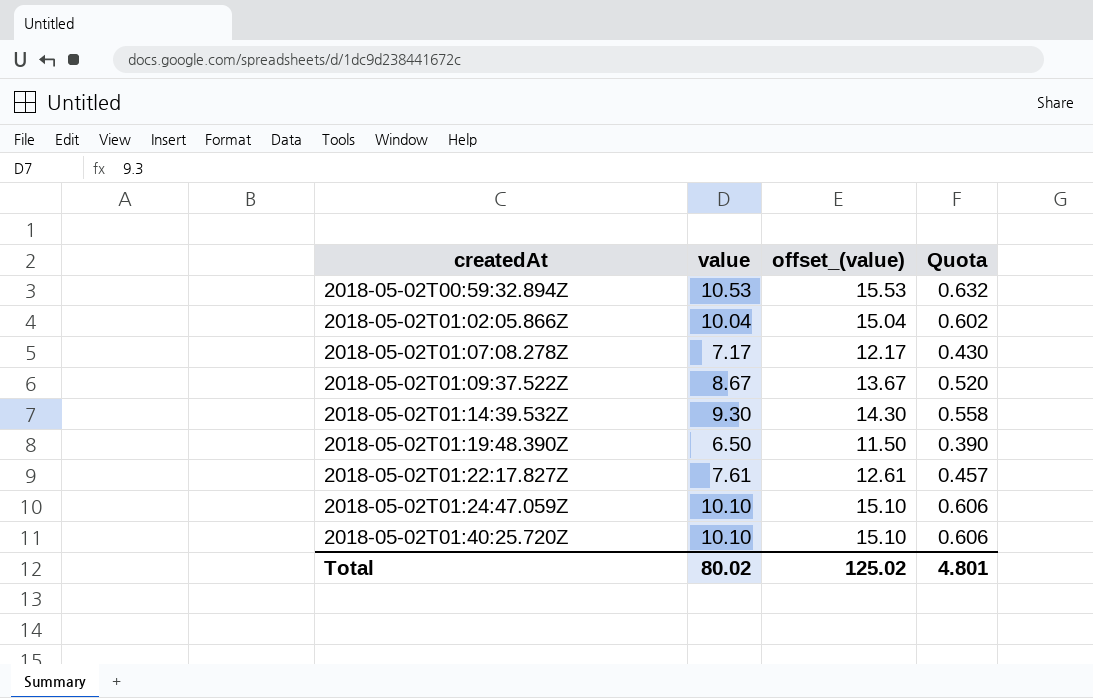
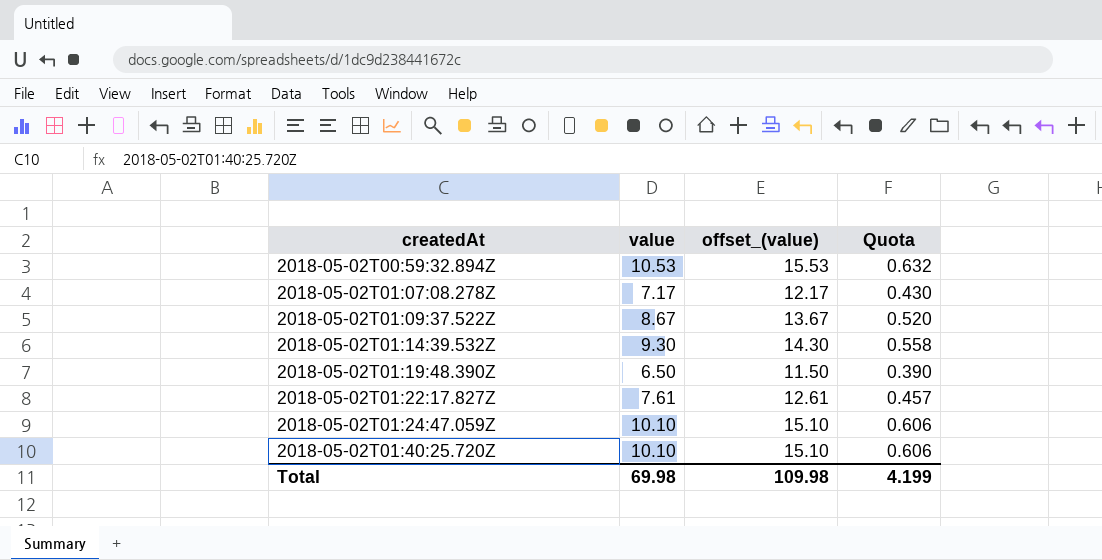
row 2018-05-02T01:02:05.866Z: 10.04 | 15.04 | 0.602 -> none
Total | value: 80.02 -> 69.98
Total | offset_(value): 125.02 -> 109.98
Total | Quota: 4.801 -> 4.199

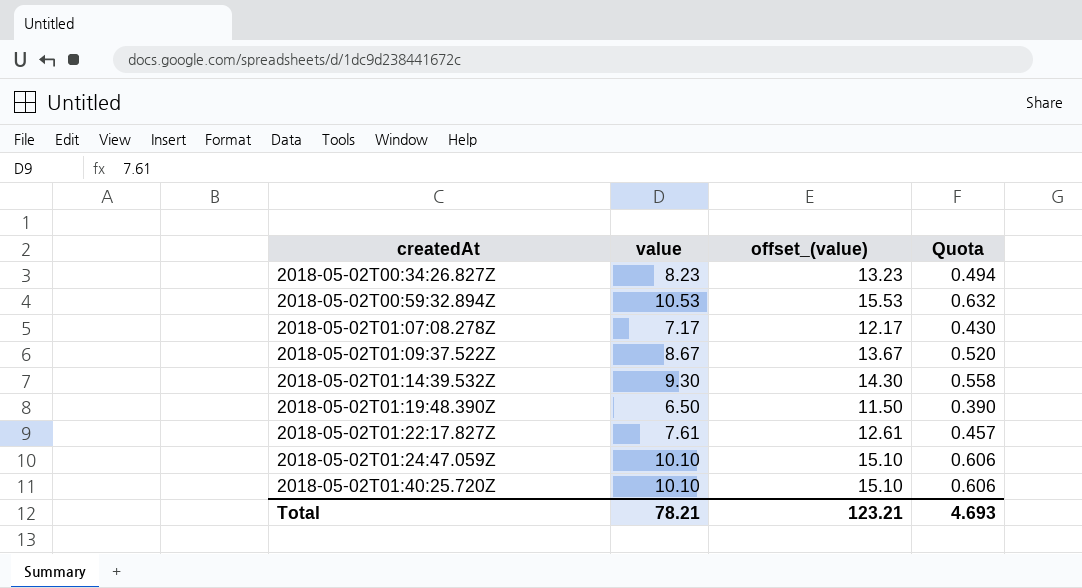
row 2018-05-02T00:34:26.827Z: none -> 8.23 | 13.23 | 0.494
Total | value: 69.98 -> 78.21
Total | offset_(value): 109.98 -> 123.21
Total | Quota: 4.199 -> 4.693

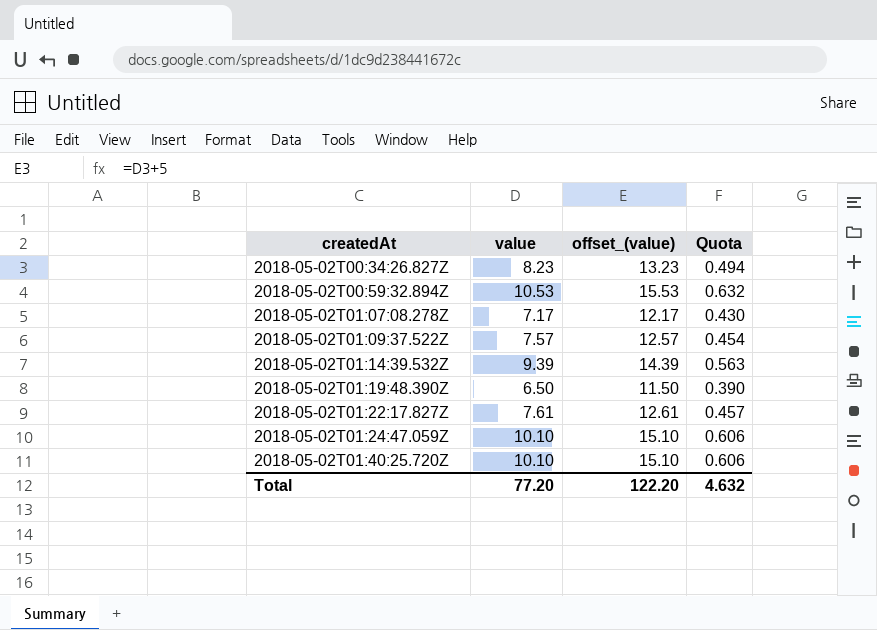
2018-05-02T01:09:37.522Z | value: 8.67 -> 7.57
2018-05-02T01:09:37.522Z | offset_(value): 13.67 -> 12.57
2018-05-02T01:09:37.522Z | Quota: 0.520 -> 0.454
2018-05-02T01:14:39.532Z | value: 9.30 -> 9.39
2018-05-02T01:14:39.532Z | offset_(value): 14.30 -> 14.39
2018-05-02T01:14:39.532Z | Quota: 0.558 -> 0.563
Total | value: 78.21 -> 77.20
Total | offset_(value): 123.21 -> 122.20
Total | Quota: 4.693 -> 4.632

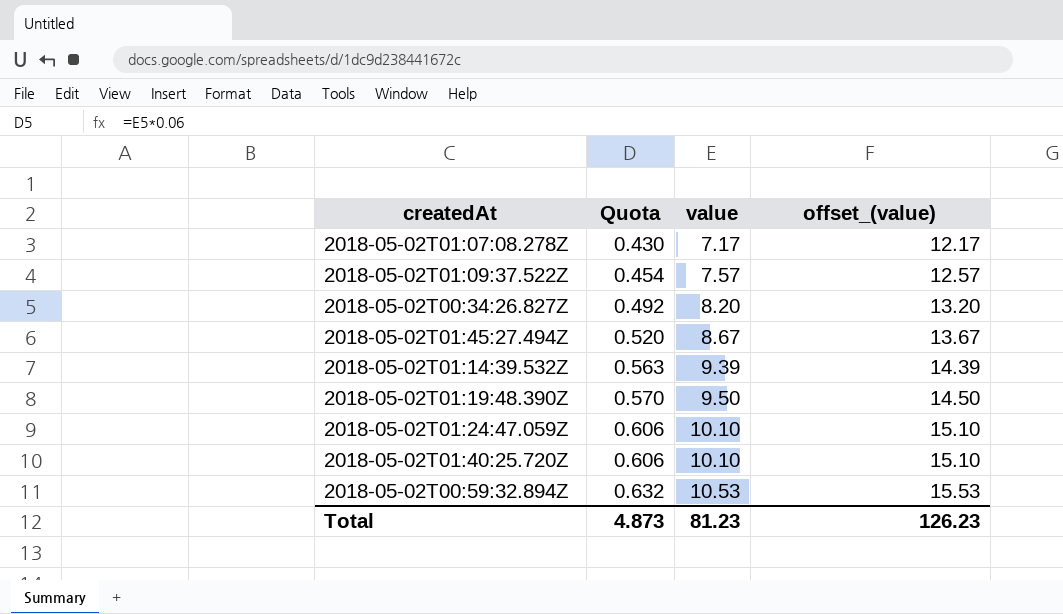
row order: createdAt ascending -> Quota ascending
column Quota | position: 4 -> 2
row 2018-05-02T01:22:17.827Z: 7.61 | 12.61 | 0.457 -> none
2018-05-02T00:34:26.827Z | Quota: 0.494 -> 0.492
2018-05-02T00:34:26.827Z | value: 8.23 -> 8.20
2018-05-02T00:34:26.827Z | offset_(value): 13.23 -> 13.20
row 2018-05-02T01:45:27.494Z: none -> 0.520 | 8.67 | 13.67
2018-05-02T01:19:48.390Z | Quota: 0.390 -> 0.570
2018-05-02T01:19:48.390Z | value: 6.50 -> 9.50
2018-05-02T01:19:48.390Z | offset_(value): 11.50 -> 14.50
Total | Quota: 4.632 -> 4.873
Total | value: 77.20 -> 81.23
Total | offset_(value): 122.20 -> 126.23

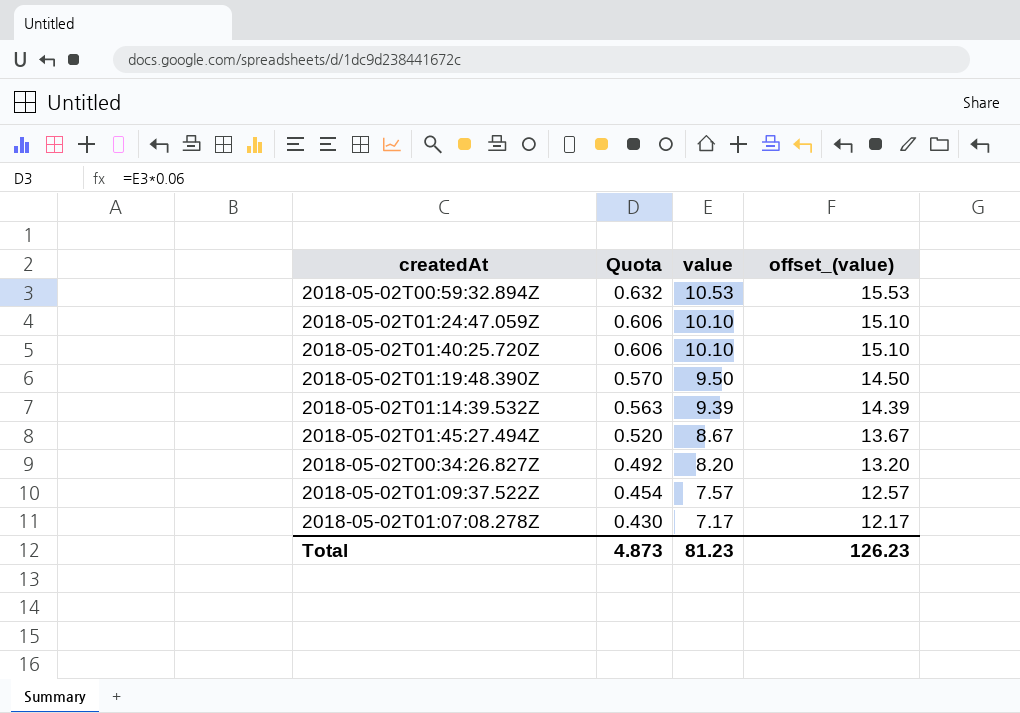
row order: Quota ascending -> Quota descending

